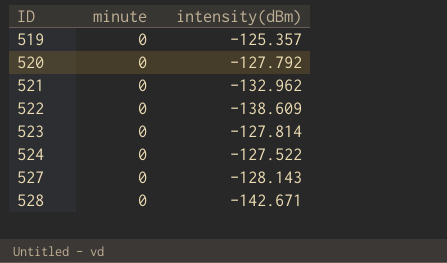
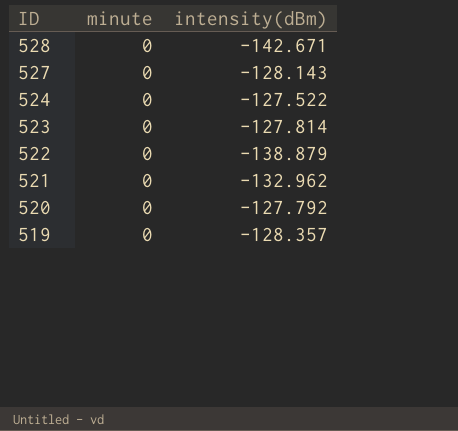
row order: ID ascending -> ID descending
522 | intensity(dBm): -138.609 -> -138.879
519 | intensity(dBm): -125.357 -> -128.357

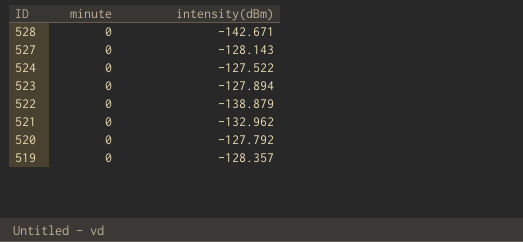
523 | intensity(dBm): -127.814 -> -127.894

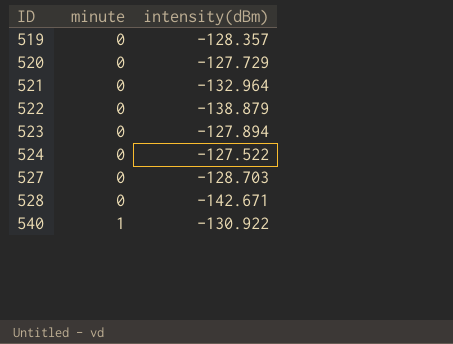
row order: ID descending -> ID ascending
520 | intensity(dBm): -127.792 -> -127.729
521 | intensity(dBm): -132.962 -> -132.964
527 | intensity(dBm): -128.143 -> -128.703
row 540: none -> 1 | -130.922

